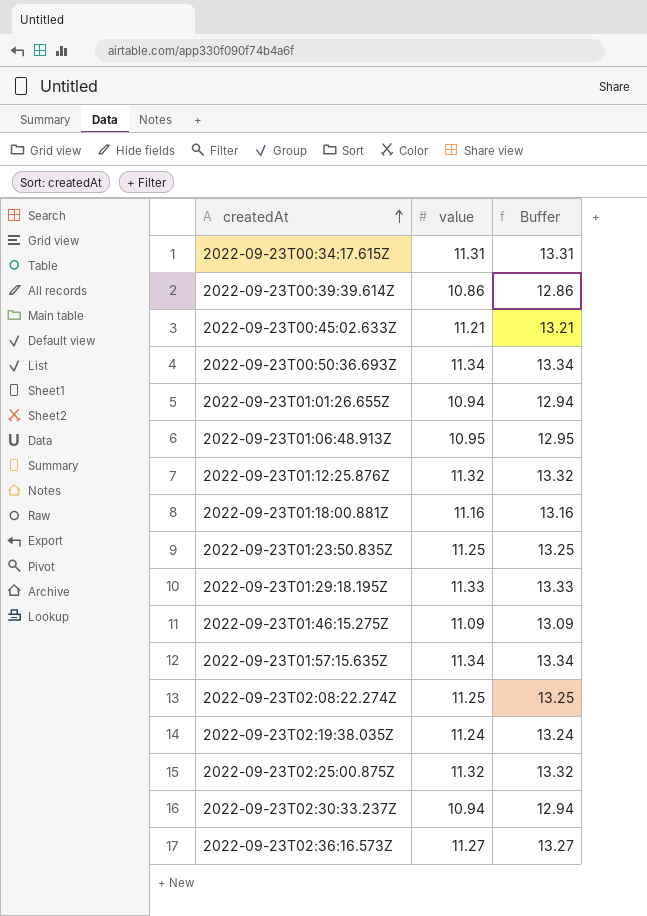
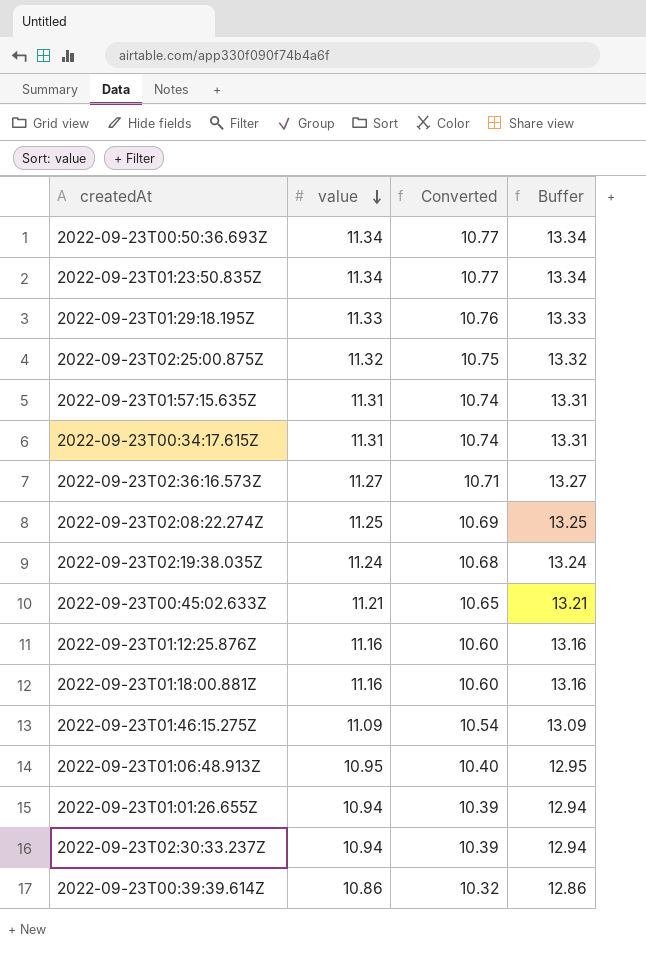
row order: createdAt ascending -> value descending
column Converted | formula: none -> [value] * 0.95
2022-09-23T01:23:50.835Z | value: 11.25 -> 11.34
2022-09-23T01:23:50.835Z | Buffer: 13.25 -> 13.34
2022-09-23T01:57:15.635Z | value: 11.34 -> 11.31
2022-09-23T01:57:15.635Z | Buffer: 13.34 -> 13.31
2022-09-23T01:12:25.876Z | value: 11.32 -> 11.16
2022-09-23T01:12:25.876Z | Buffer: 13.32 -> 13.16

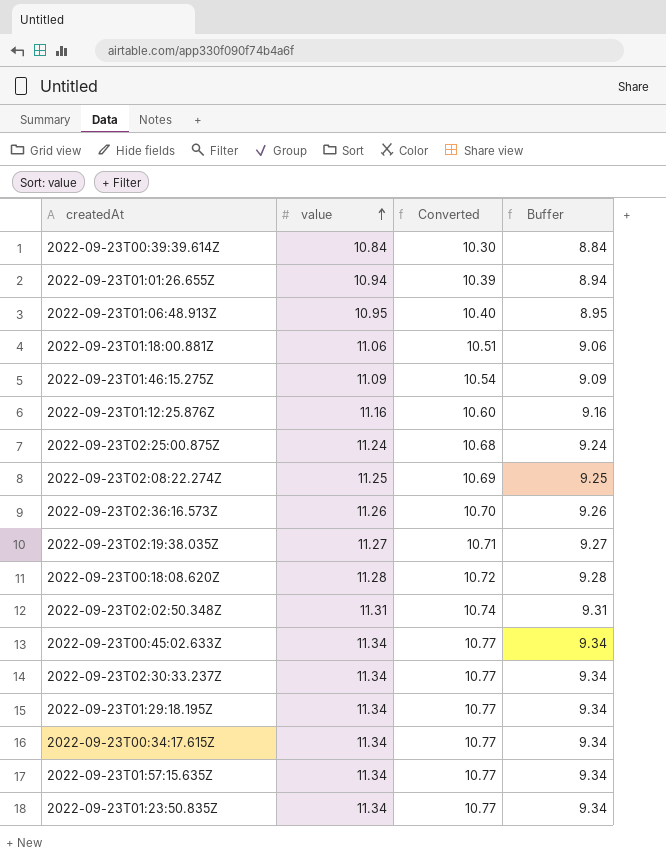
row order: value descending -> value ascending
column Buffer | formula: [value] + 2 -> [value] - 2
row 2022-09-23T00:50:36.693Z: 11.34 | 10.77 | 13.34 -> none
2022-09-23T00:39:39.614Z | value: 10.86 -> 10.84
2022-09-23T00:39:39.614Z | Converted: 10.32 -> 10.30
2022-09-23T01:18:00.881Z | value: 11.16 -> 11.06
2022-09-23T01:18:00.881Z | Converted: 10.60 -> 10.51
2022-09-23T02:25:00.875Z | value: 11.32 -> 11.24
2022-09-23T02:25:00.875Z | Converted: 10.75 -> 10.68
2022-09-23T02:36:16.573Z | value: 11.27 -> 11.26
2022-09-23T02:36:16.573Z | Converted: 10.71 -> 10.70
2022-09-23T02:19:38.035Z | value: 11.24 -> 11.27
2022-09-23T02:19:38.035Z | Converted: 10.68 -> 10.71
row 2022-09-23T00:18:08.620Z: none -> 11.28 | 10.72 | 9.28
row 2022-09-23T02:02:50.348Z: none -> 11.31 | 10.74 | 9.31
2022-09-23T00:45:02.633Z | value: 11.21 -> 11.34
2022-09-23T00:45:02.633Z | Converted: 10.65 -> 10.77
2022-09-23T02:30:33.237Z | value: 10.94 -> 11.34
2022-09-23T02:30:33.237Z | Converted: 10.39 -> 10.77
2022-09-23T01:29:18.195Z | value: 11.33 -> 11.34
2022-09-23T01:29:18.195Z | Converted: 10.76 -> 10.77
2022-09-23T00:34:17.615Z | value: 11.31 -> 11.34
2022-09-23T00:34:17.615Z | Converted: 10.74 -> 10.77
2022-09-23T01:57:15.635Z | value: 11.31 -> 11.34
2022-09-23T01:57:15.635Z | Converted: 10.74 -> 10.77

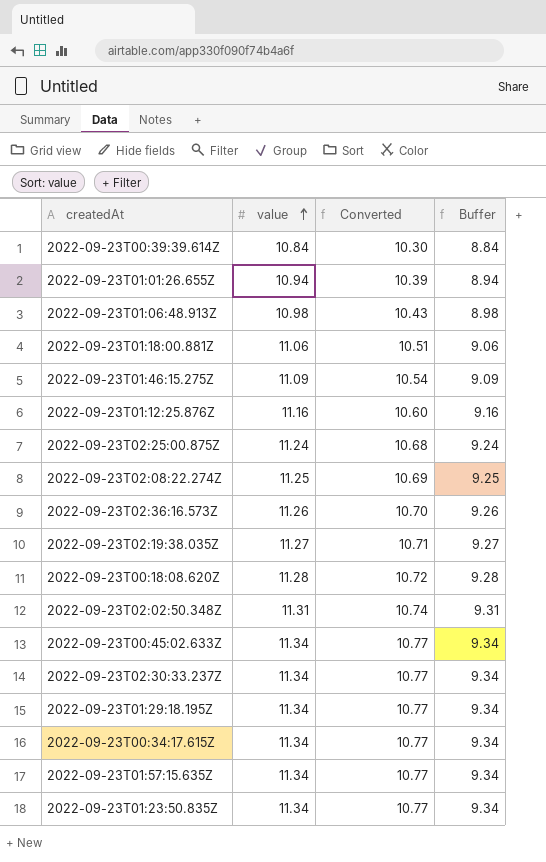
2022-09-23T01:06:48.913Z | value: 10.95 -> 10.98
2022-09-23T01:06:48.913Z | Converted: 10.40 -> 10.43
2022-09-23T01:06:48.913Z | Buffer: 8.95 -> 8.98

